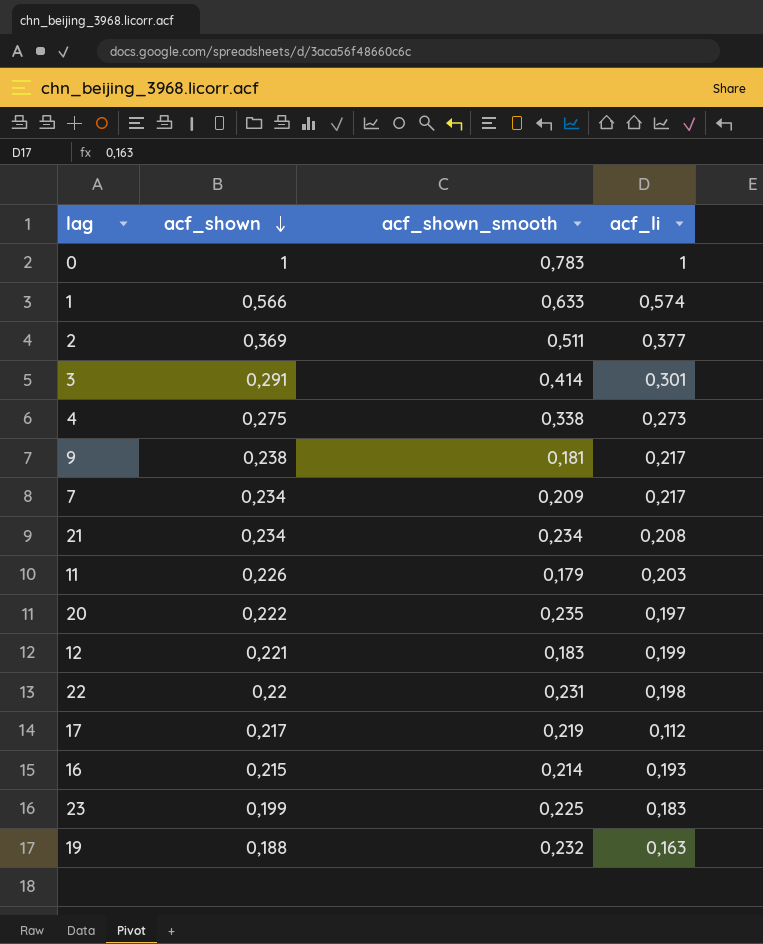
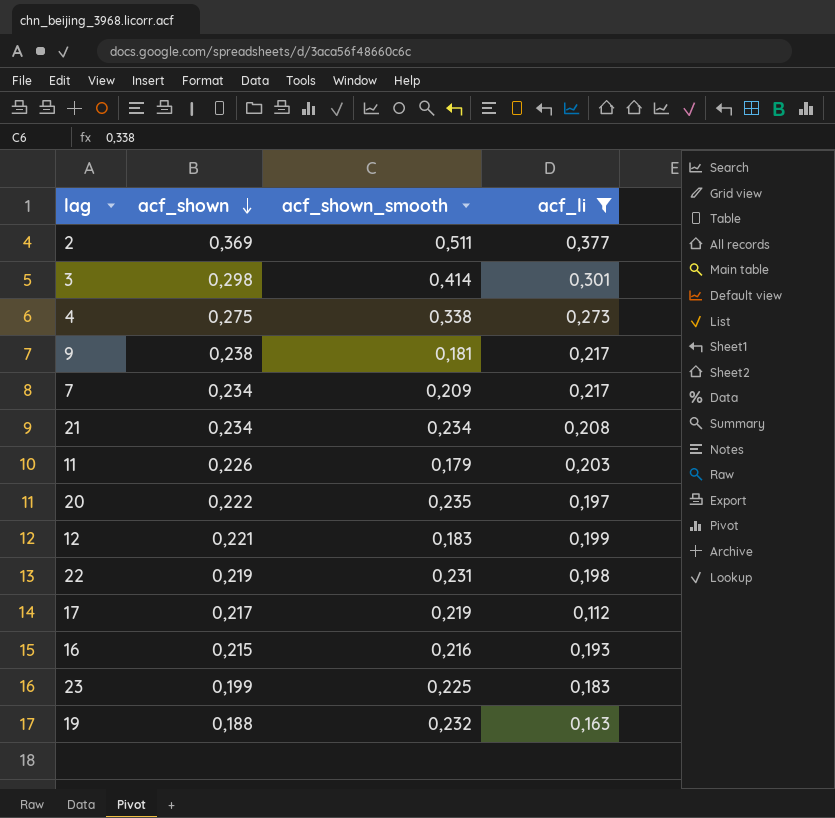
filter: none -> acf_li <= 0,377
3 | acf_shown: 0,291 -> 0,298
22 | acf_shown: 0,22 -> 0,219
16 | acf_shown_smooth: 0,214 -> 0,216

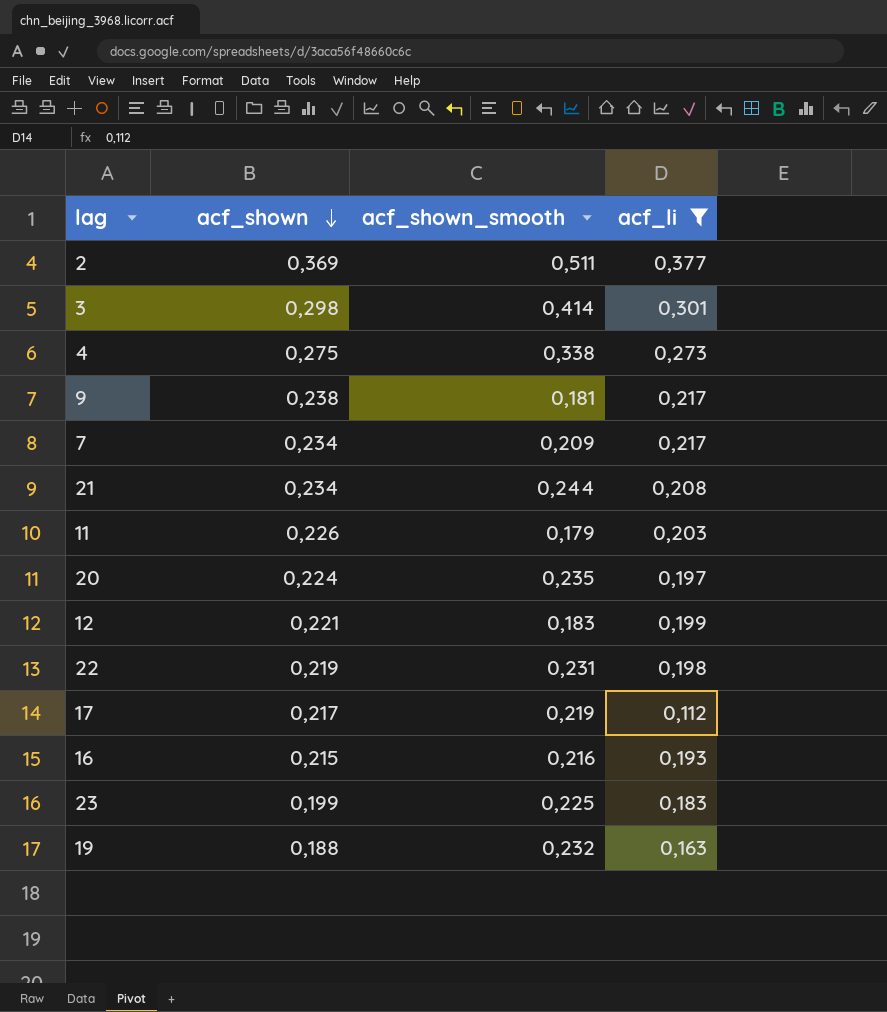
21 | acf_shown_smooth: 0,234 -> 0,244
20 | acf_shown: 0,222 -> 0,224

